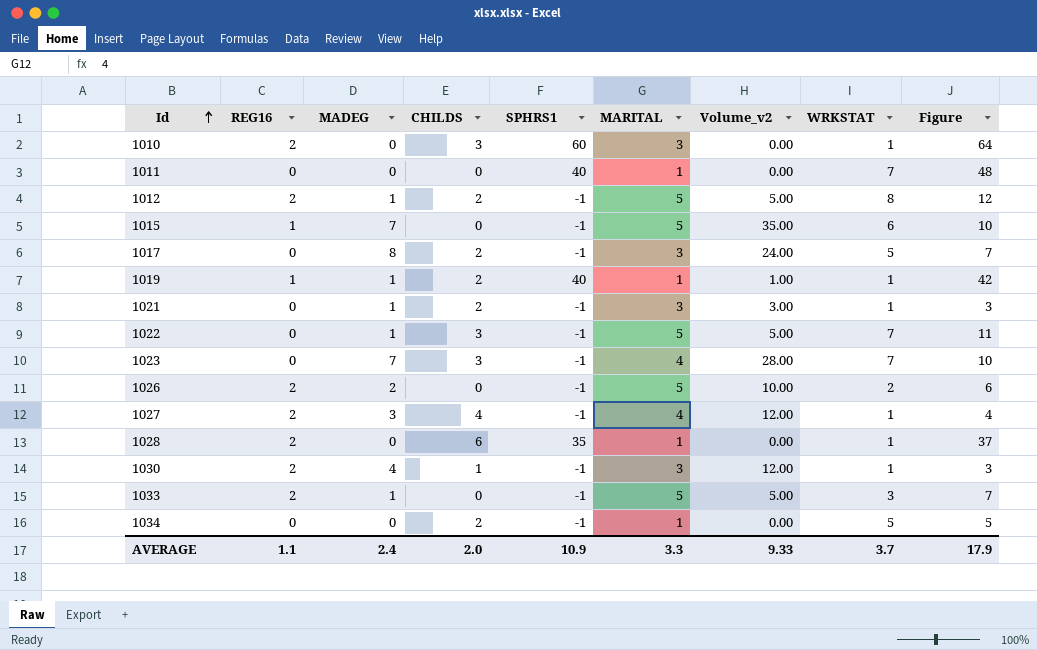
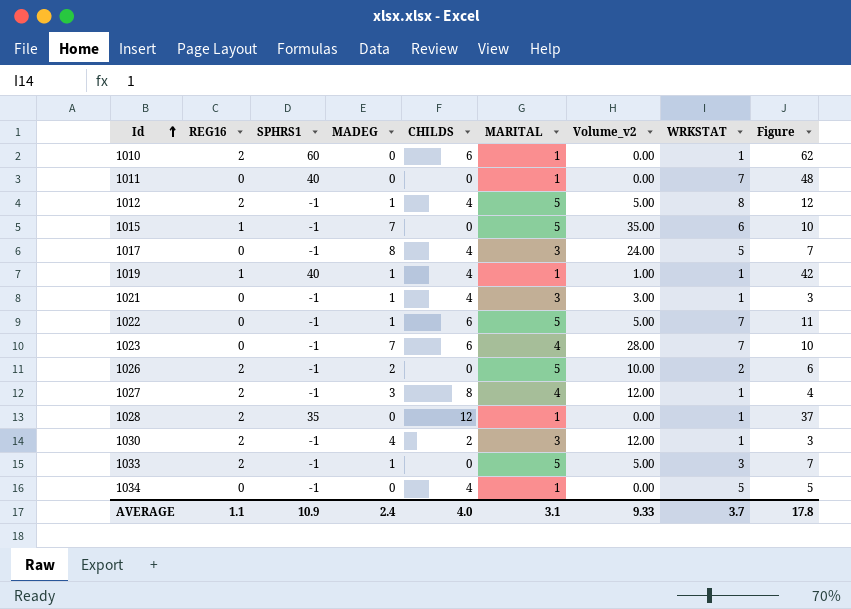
column SPHRS1 | position: 5 -> 3
1010 | CHILDS: 3 -> 6
1010 | MARITAL: 3 -> 1
1010 | Figure: 64 -> 62
1012 | CHILDS: 2 -> 4
1017 | CHILDS: 2 -> 4
1019 | CHILDS: 2 -> 4
1021 | CHILDS: 2 -> 4
1022 | CHILDS: 3 -> 6
1023 | CHILDS: 3 -> 6
1027 | CHILDS: 4 -> 8
1028 | CHILDS: 6 -> 12
1030 | CHILDS: 1 -> 2
1034 | CHILDS: 2 -> 4
AVERAGE | CHILDS: 2.0 -> 4.0
AVERAGE | MARITAL: 3.3 -> 3.1
AVERAGE | Figure: 17.9 -> 17.8

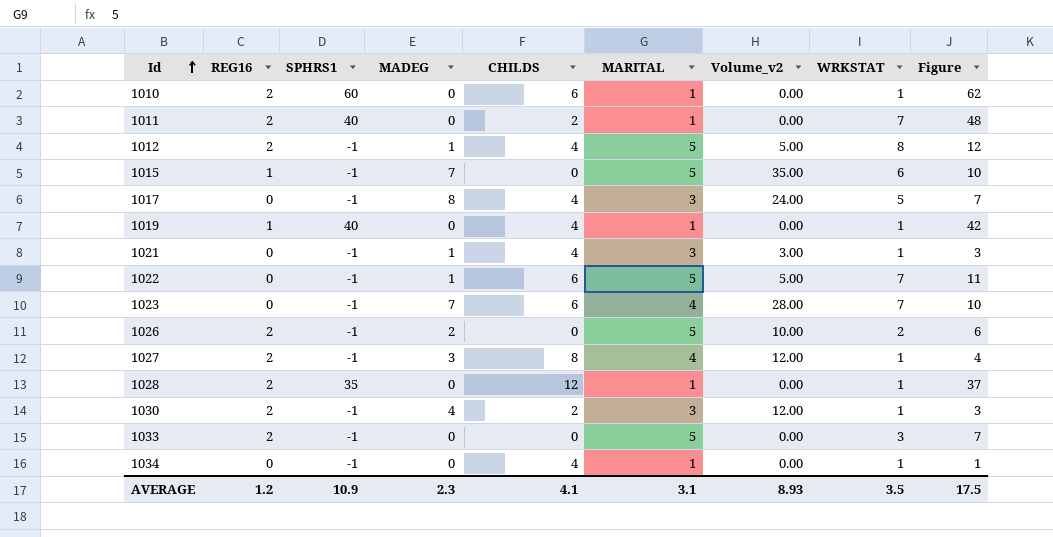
1011 | REG16: 0 -> 2
1011 | CHILDS: 0 -> 2
1019 | MADEG: 1 -> 0
1019 | Volume_v2: 1.00 -> 0.00
1033 | MADEG: 1 -> 0
1033 | Volume_v2: 5.00 -> 0.00
1034 | WRKSTAT: 5 -> 1
1034 | Figure: 5 -> 1
AVERAGE | REG16: 1.1 -> 1.2
AVERAGE | MADEG: 2.4 -> 2.3
AVERAGE | CHILDS: 4.0 -> 4.1
AVERAGE | Volume_v2: 9.33 -> 8.93
AVERAGE | WRKSTAT: 3.7 -> 3.5
AVERAGE | Figure: 17.8 -> 17.5

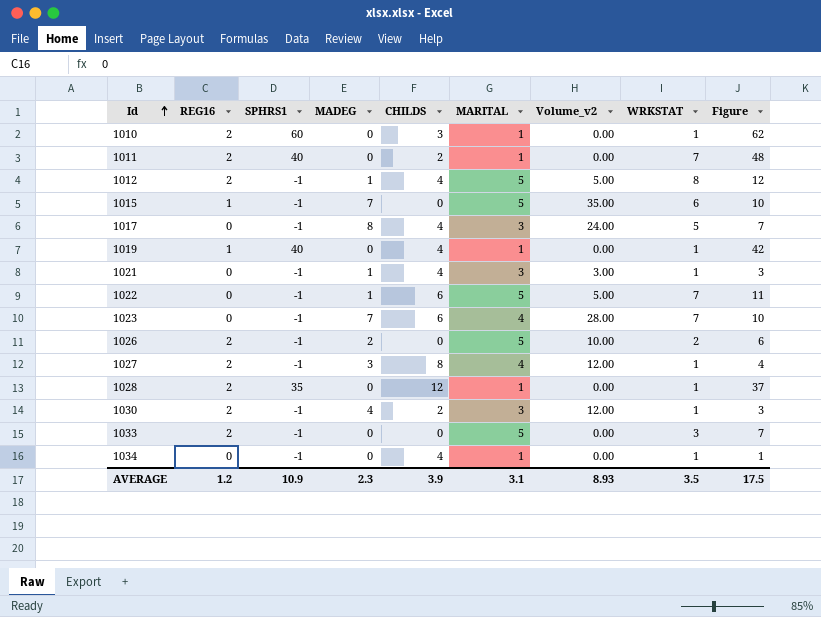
1010 | CHILDS: 6 -> 3
AVERAGE | CHILDS: 4.1 -> 3.9

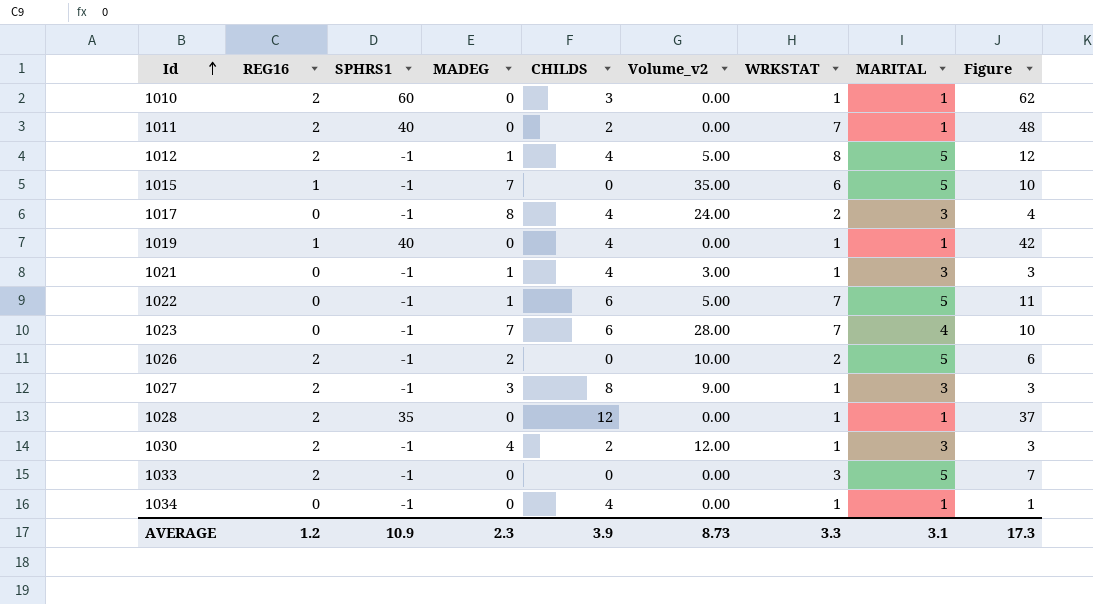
column MARITAL | position: 6 -> 8
1017 | WRKSTAT: 5 -> 2
1017 | Figure: 7 -> 4
1027 | Volume_v2: 12.00 -> 9.00
1027 | MARITAL: 4 -> 3
1027 | Figure: 4 -> 3
AVERAGE | Volume_v2: 8.93 -> 8.73
AVERAGE | WRKSTAT: 3.5 -> 3.3
AVERAGE | Figure: 17.5 -> 17.3

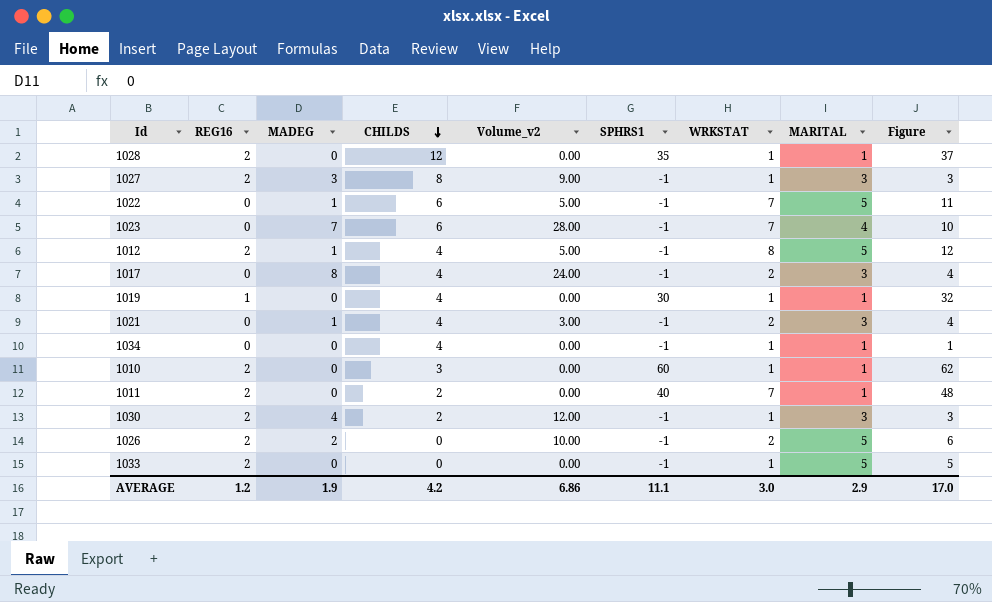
row order: Id ascending -> CHILDS descending
column SPHRS1 | position: 3 -> 6
row 1015: 1 | -1 | 7 | 0 | 35.00 | 6 | 5 | 10 -> none
1019 | SPHRS1: 40 -> 30
1019 | Figure: 42 -> 32
1021 | WRKSTAT: 1 -> 2
1021 | Figure: 3 -> 4
1033 | WRKSTAT: 3 -> 1
1033 | Figure: 7 -> 5
AVERAGE | MADEG: 2.3 -> 1.9
AVERAGE | CHILDS: 3.9 -> 4.2
AVERAGE | Volume_v2: 8.73 -> 6.86
AVERAGE | SPHRS1: 10.9 -> 11.1
AVERAGE | WRKSTAT: 3.3 -> 3.0
AVERAGE | MARITAL: 3.1 -> 2.9
AVERAGE | Figure: 17.3 -> 17.0

